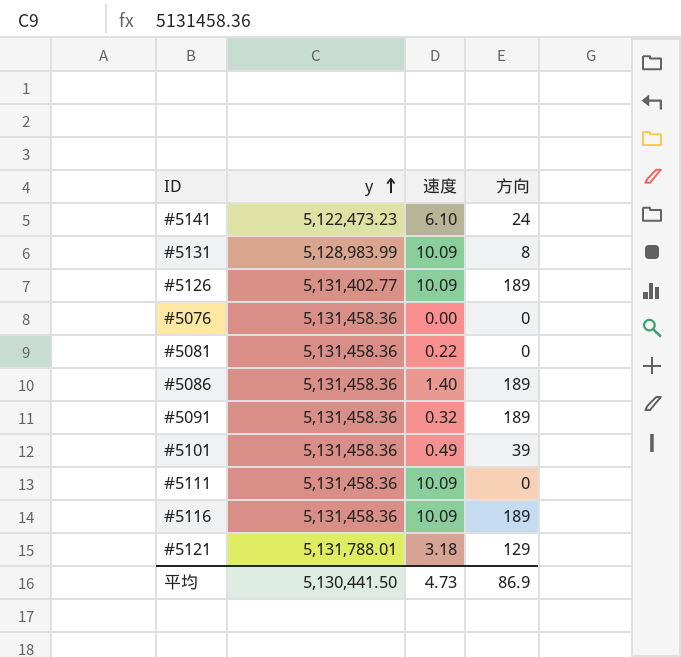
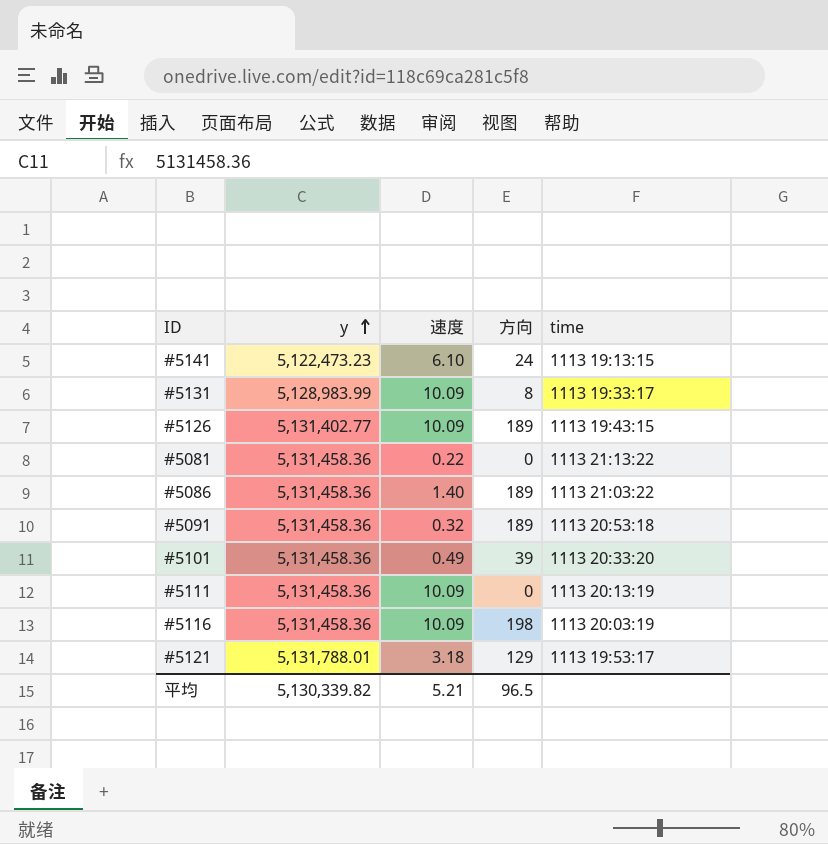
column time | position: none -> 5
row #5076: 5,131,458.36 | 0.00 | 0 -> none
#5116 | 方向: 189 -> 198
平均 | y: 5,130,441.50 -> 5,130,339.82
平均 | 速度: 4.73 -> 5.21
平均 | 方向: 86.9 -> 96.5

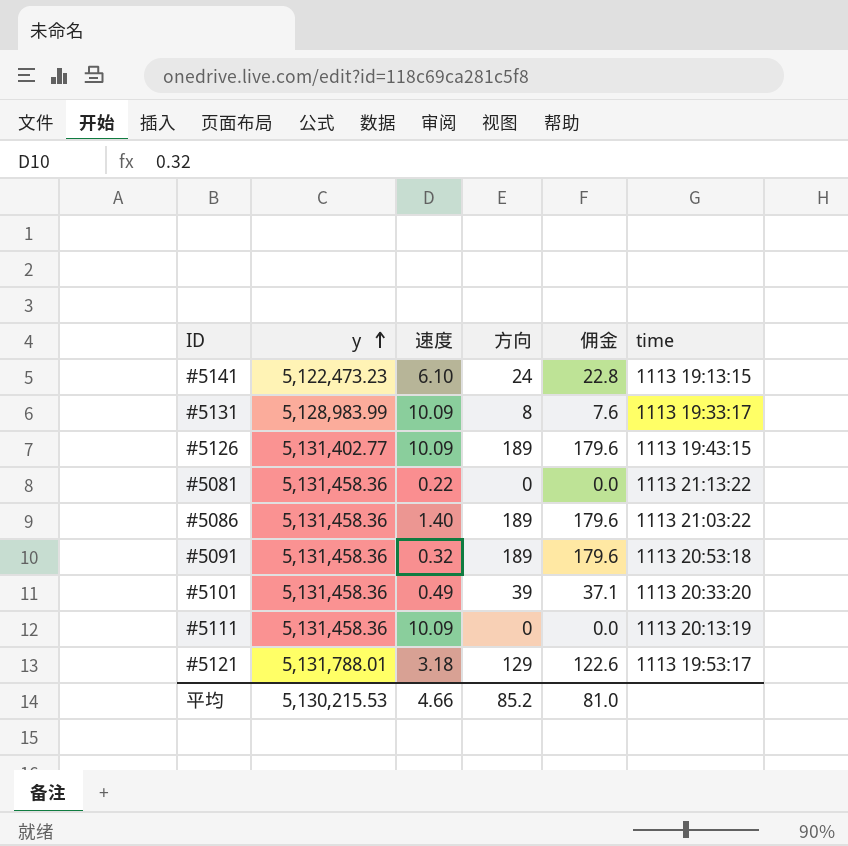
column 佣金 | formula: none -> [方向] * 0.95
row #5116: 5,131,458.36 | 10.09 | 198 | 1113 20:03:19 -> none
平均 | y: 5,130,339.82 -> 5,130,215.53
平均 | 速度: 5.21 -> 4.66
平均 | 方向: 96.5 -> 85.2

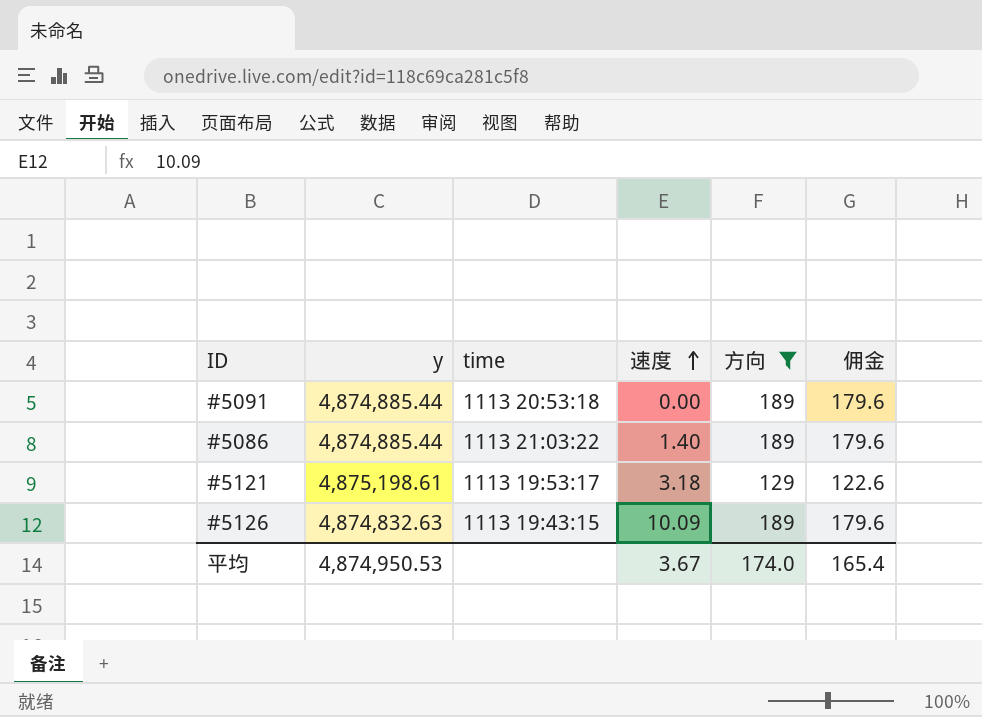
filter: none -> 方向 >= 129
row order: y ascending -> 速度 ascending
column time | position: 6 -> 3
#5091 | y: 5,131,458.36 -> 4,874,885.44
#5091 | 速度: 0.32 -> 0.00
#5086 | y: 5,131,458.36 -> 4,874,885.44
#5121 | y: 5,131,788.01 -> 4,875,198.61
#5126 | y: 5,131,402.77 -> 4,874,832.63
平均 | y: 5,130,215.53 -> 4,874,950.53
平均 | 速度: 4.66 -> 3.67
平均 | 方向: 85.2 -> 174.0
平均 | 佣金: 81.0 -> 165.4

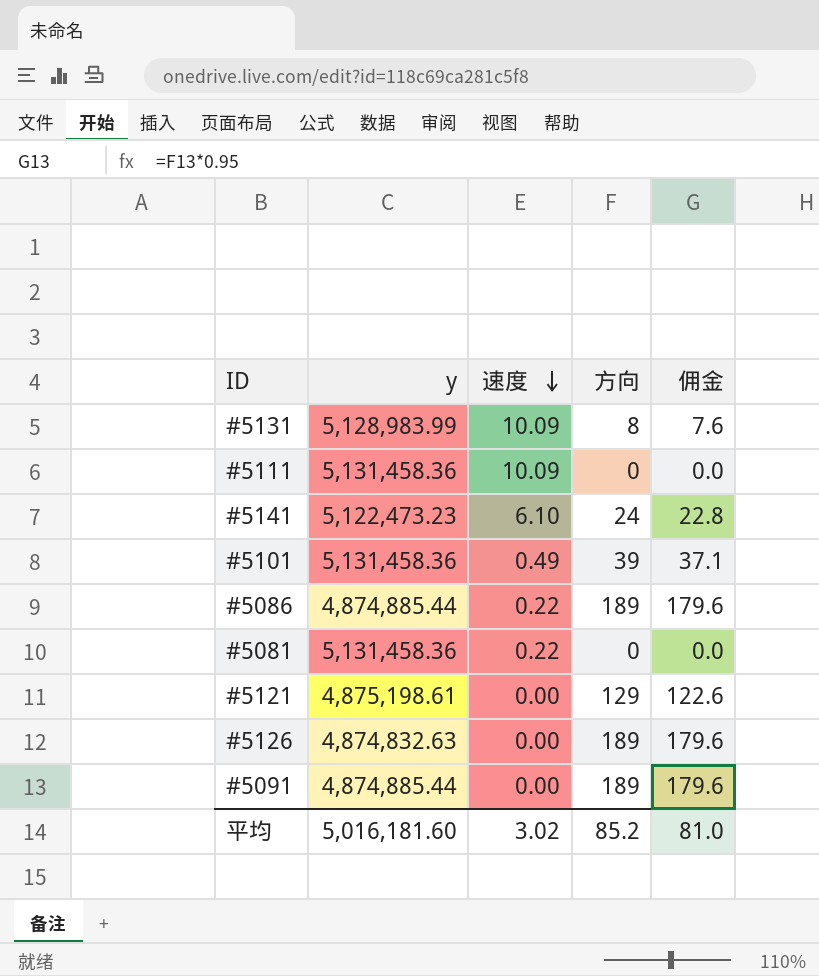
filter: 方向 >= 129 -> none
row order: 速度 ascending -> 速度 descending
column time | position: 3 -> none
#5086 | 速度: 1.40 -> 0.22
#5121 | 速度: 3.18 -> 0.00
#5126 | 速度: 10.09 -> 0.00
平均 | y: 4,874,950.53 -> 5,016,181.60
平均 | 速度: 3.67 -> 3.02
平均 | 方向: 174.0 -> 85.2
平均 | 佣金: 165.4 -> 81.0

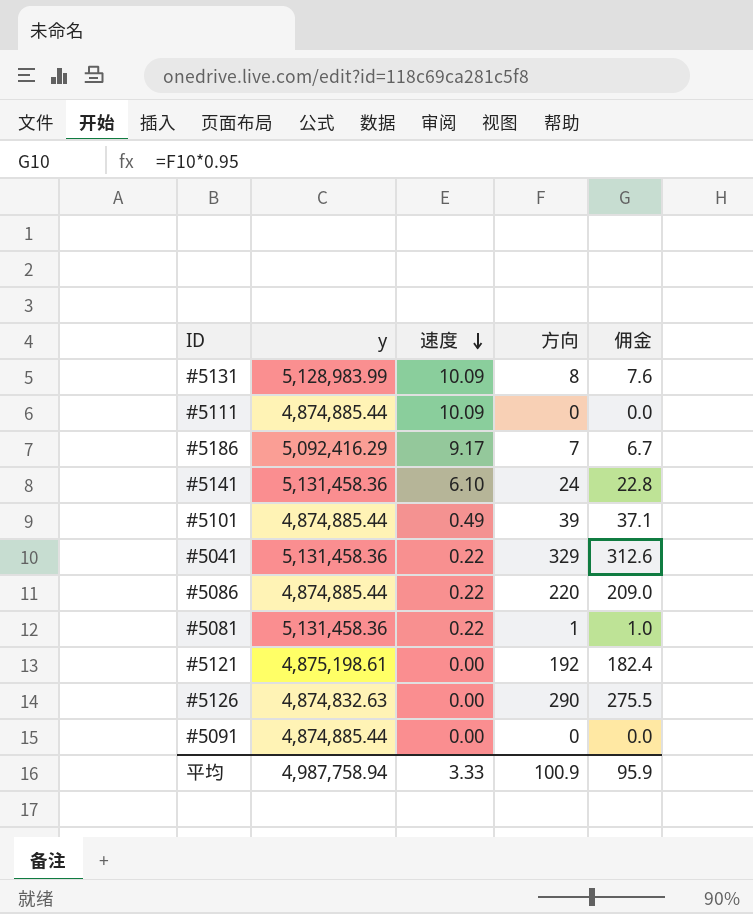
#5111 | y: 5,131,458.36 -> 4,874,885.44
row #5186: none -> 5,092,416.29 | 9.17 | 7 | 6.7
#5141 | y: 5,122,473.23 -> 5,131,458.36
#5101 | y: 5,131,458.36 -> 4,874,885.44
row #5041: none -> 5,131,458.36 | 0.22 | 329 | 312.6
#5086 | 方向: 189 -> 220
#5086 | 佣金: 179.6 -> 209.0
#5081 | 方向: 0 -> 1
#5081 | 佣金: 0.0 -> 1.0
#5121 | 方向: 129 -> 192
#5121 | 佣金: 122.6 -> 182.4
#5126 | 方向: 189 -> 290
#5126 | 佣金: 179.6 -> 275.5
#5091 | 方向: 189 -> 0
#5091 | 佣金: 179.6 -> 0.0
平均 | y: 5,016,181.60 -> 4,987,758.94
平均 | 速度: 3.02 -> 3.33
平均 | 方向: 85.2 -> 100.9
平均 | 佣金: 81.0 -> 95.9

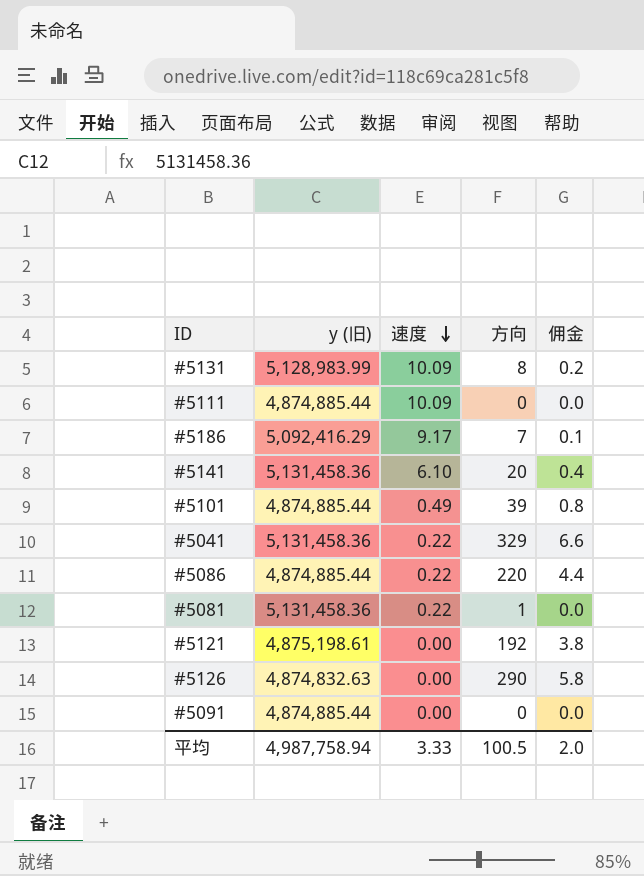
column name: y -> y (旧)
column 佣金 | formula: [方向] * 0.95 -> [方向] * 0.02
#5141 | 方向: 24 -> 20
平均 | 方向: 100.9 -> 100.5
平均 | 佣金: 95.9 -> 2.0

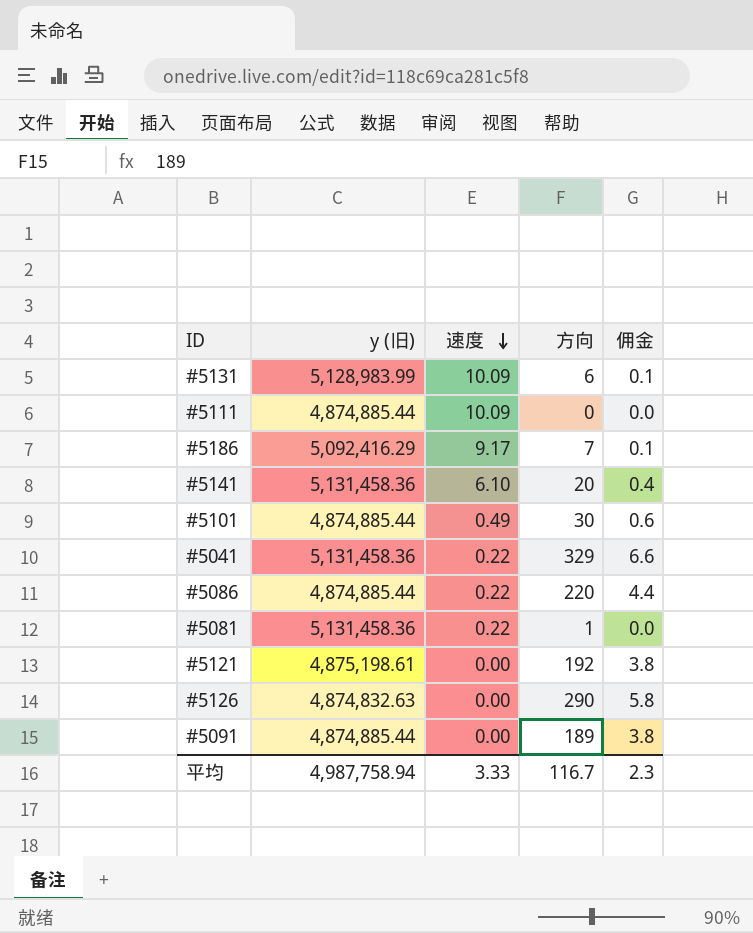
#5131 | 方向: 8 -> 6
#5131 | 佣金: 0.2 -> 0.1
#5101 | 方向: 39 -> 30
#5101 | 佣金: 0.8 -> 0.6
#5091 | 方向: 0 -> 189
#5091 | 佣金: 0.0 -> 3.8
平均 | 方向: 100.5 -> 116.7
平均 | 佣金: 2.0 -> 2.3

